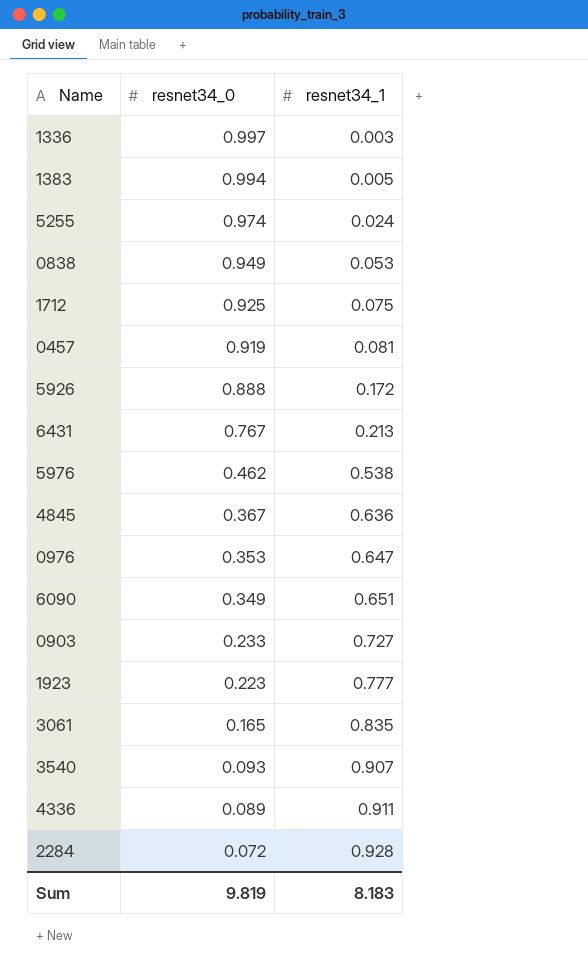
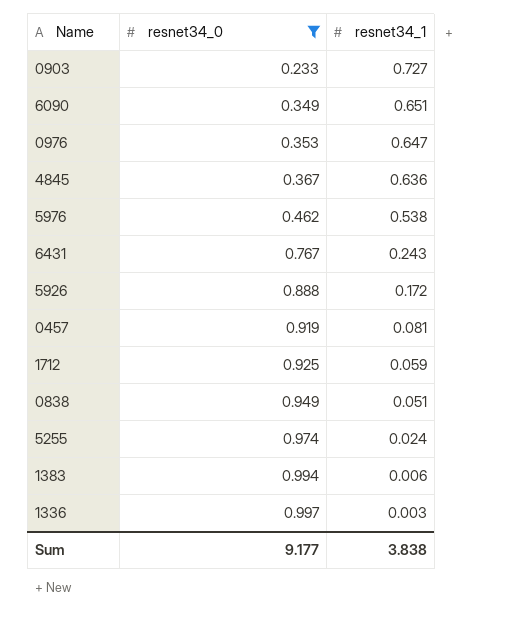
filter: none -> resnet34_0 >= 0.233
row order: resnet34_0 descending -> resnet34_0 ascending
6431 | resnet34_1: 0.213 -> 0.243
1712 | resnet34_1: 0.075 -> 0.059
0838 | resnet34_1: 0.053 -> 0.051
1383 | resnet34_1: 0.005 -> 0.006
Sum | resnet34_0: 9.819 -> 9.177
Sum | resnet34_1: 8.183 -> 3.838

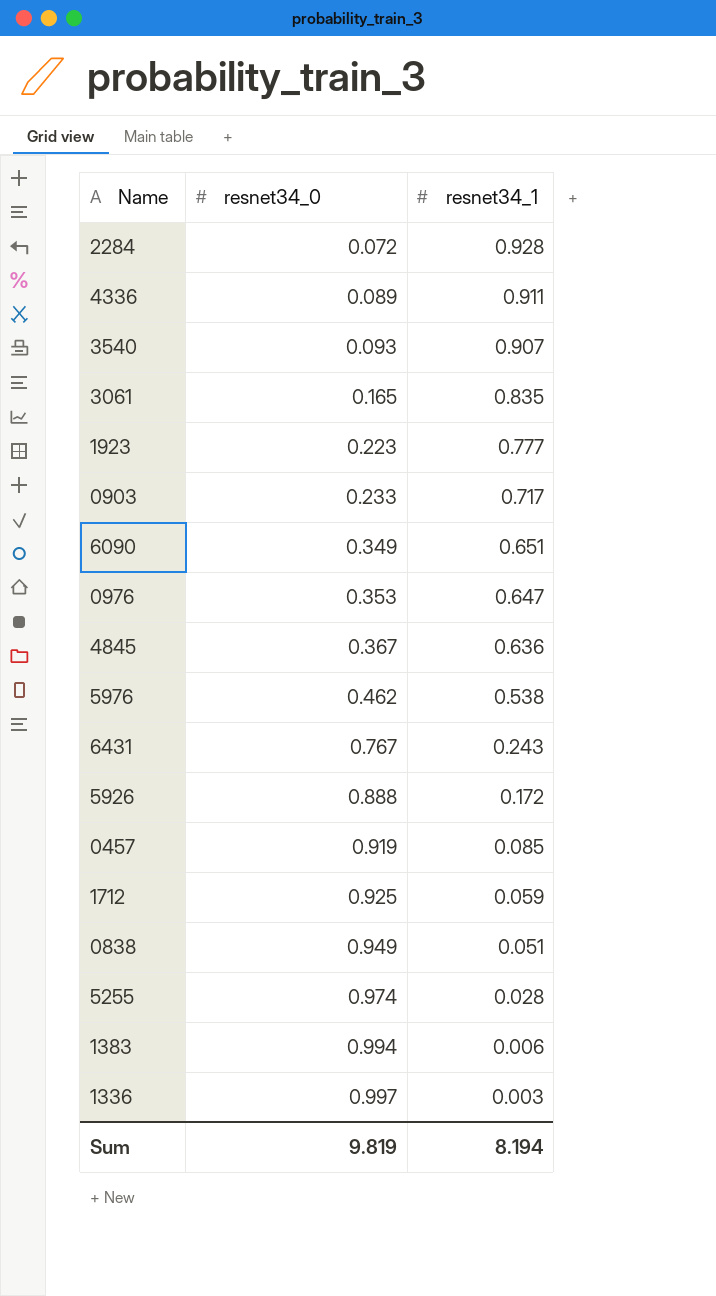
filter: resnet34_0 >= 0.233 -> none
0903 | resnet34_1: 0.727 -> 0.717
0457 | resnet34_1: 0.081 -> 0.085
5255 | resnet34_1: 0.024 -> 0.028
Sum | resnet34_0: 9.177 -> 9.819
Sum | resnet34_1: 3.838 -> 8.194

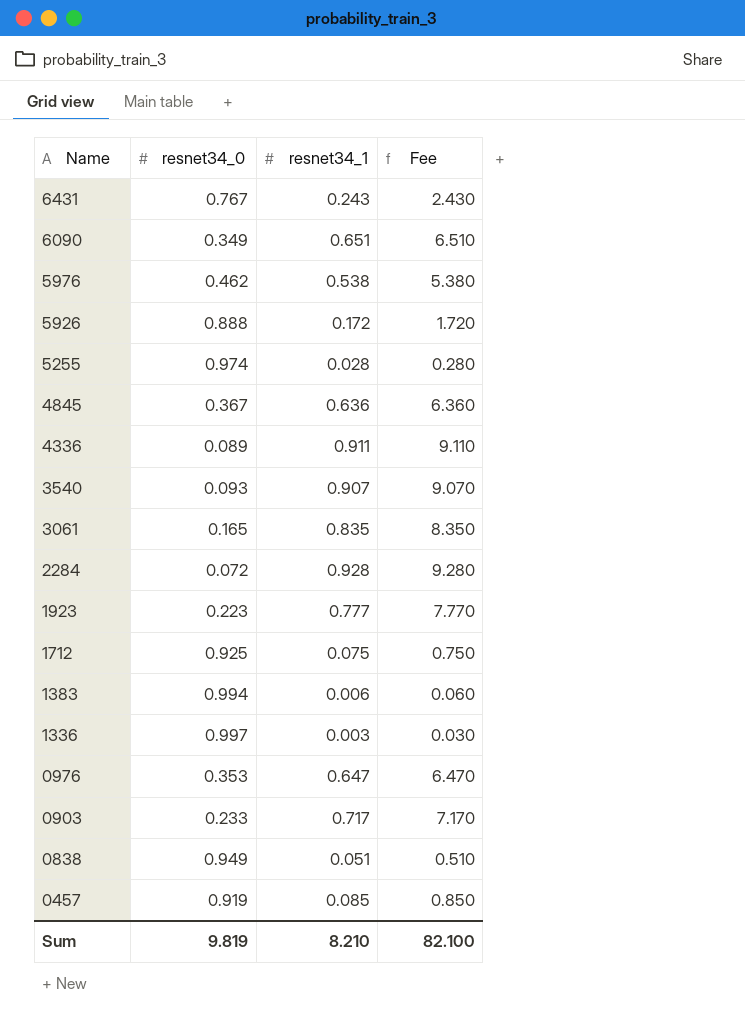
row order: resnet34_0 ascending -> Name descending
column Fee | formula: none -> [resnet34_1] * 10
1712 | resnet34_1: 0.059 -> 0.075
Sum | resnet34_1: 8.194 -> 8.210

